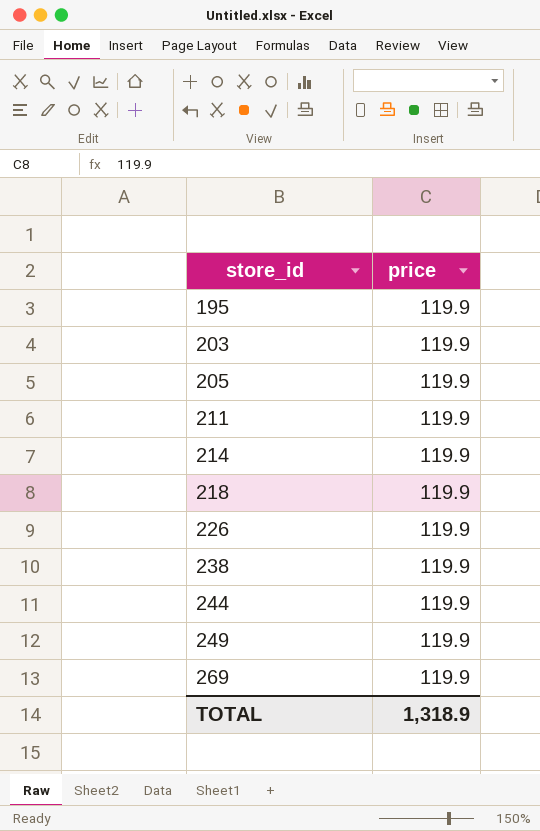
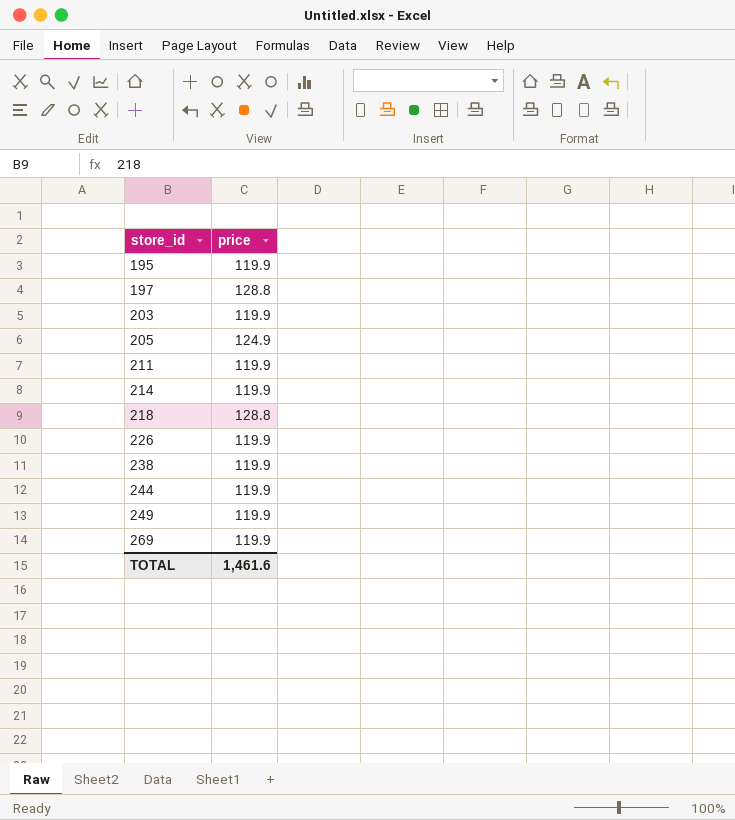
row 197: none -> 128.8
205 | price: 119.9 -> 124.9
218 | price: 119.9 -> 128.8
TOTAL | price: 1,318.9 -> 1,461.6

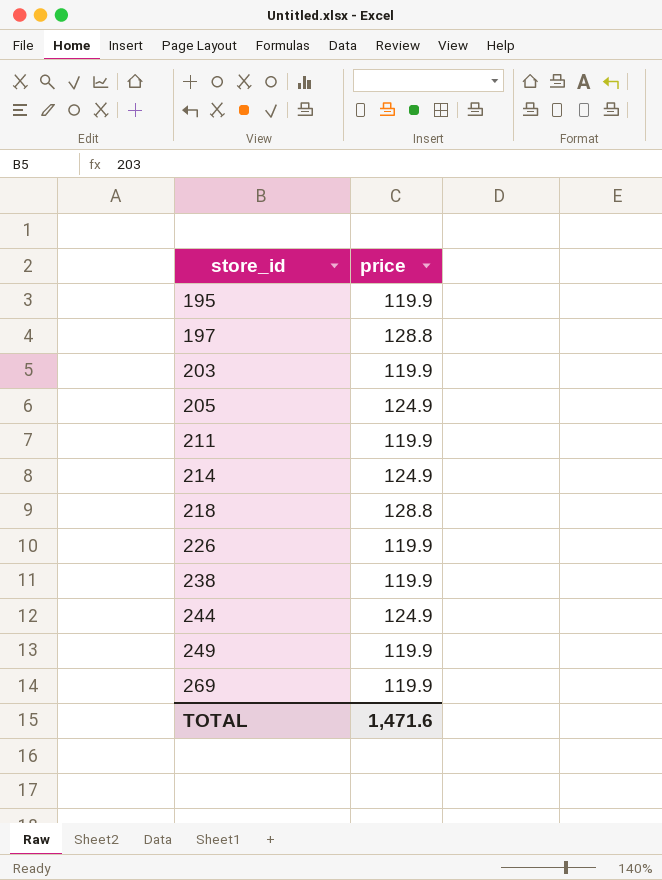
214 | price: 119.9 -> 124.9
244 | price: 119.9 -> 124.9
TOTAL | price: 1,461.6 -> 1,471.6

